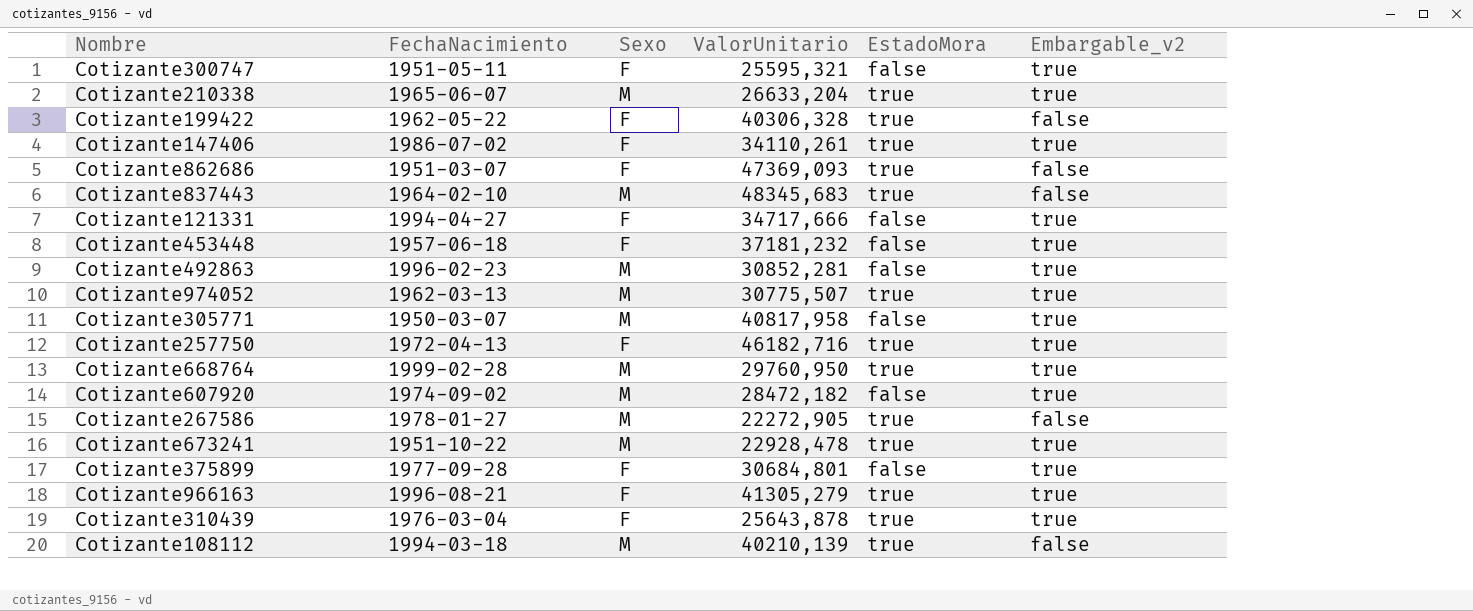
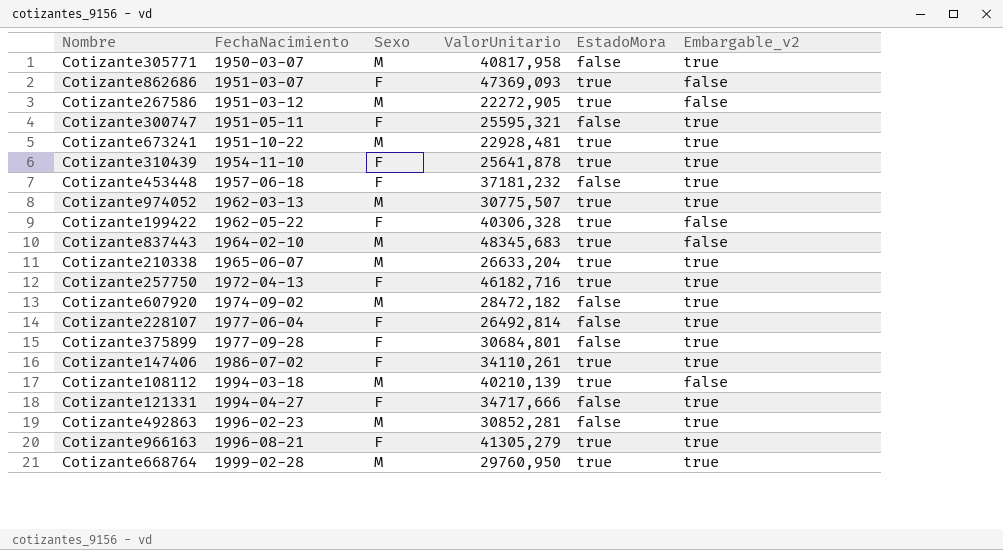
row order: none -> FechaNacimiento ascending
Cotizante267586 | FechaNacimiento: 1978-01-27 -> 1951-03-12
Cotizante673241 | ValorUnitario: 22928,478 -> 22928,481
Cotizante310439 | FechaNacimiento: 1976-03-04 -> 1954-11-10
Cotizante310439 | ValorUnitario: 25643,878 -> 25641,878
row Cotizante228107: none -> 1977-06-04 | F | 26492,814 | false | true

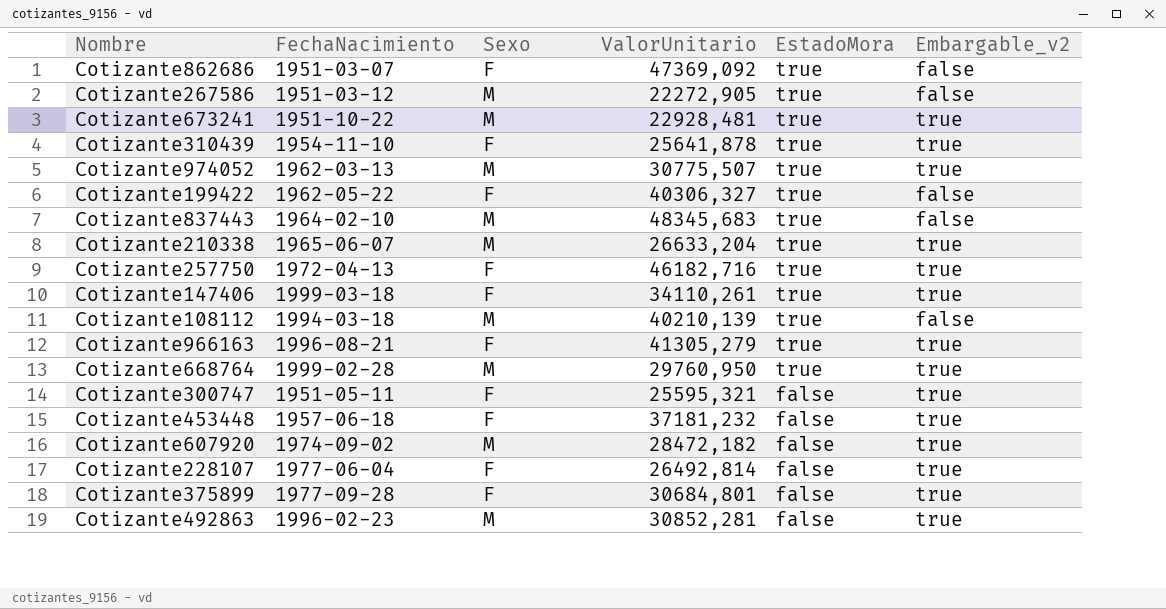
row order: FechaNacimiento ascending -> EstadoMora descending
row Cotizante305771: 1950-03-07 | M | 40817,958 | false | true -> none
row Cotizante121331: 1994-04-27 | F | 34717,666 | false | true -> none
Cotizante862686 | ValorUnitario: 47369,093 -> 47369,092
Cotizante199422 | ValorUnitario: 40306,328 -> 40306,327
Cotizante147406 | FechaNacimiento: 1986-07-02 -> 1999-03-18

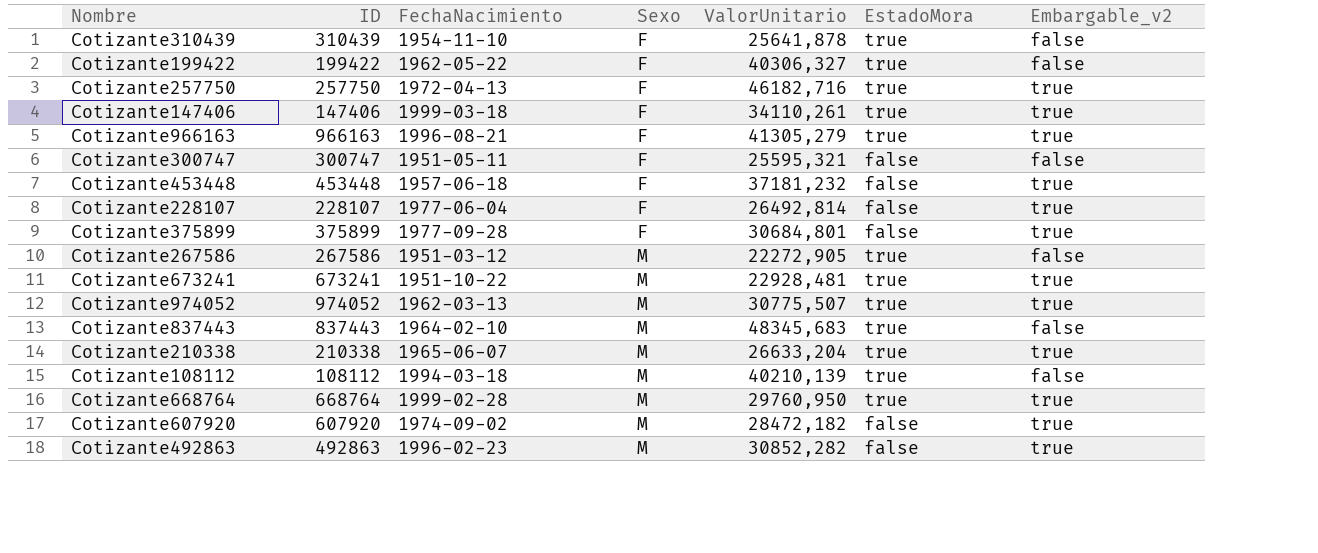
row order: EstadoMora descending -> Sexo ascending
column ID | position: none -> 2
row Cotizante862686: 1951-03-07 | F | 47369,092 | true | false -> none
Cotizante310439 | Embargable_v2: true -> false
Cotizante300747 | Embargable_v2: true -> false
Cotizante492863 | ValorUnitario: 30852,281 -> 30852,282

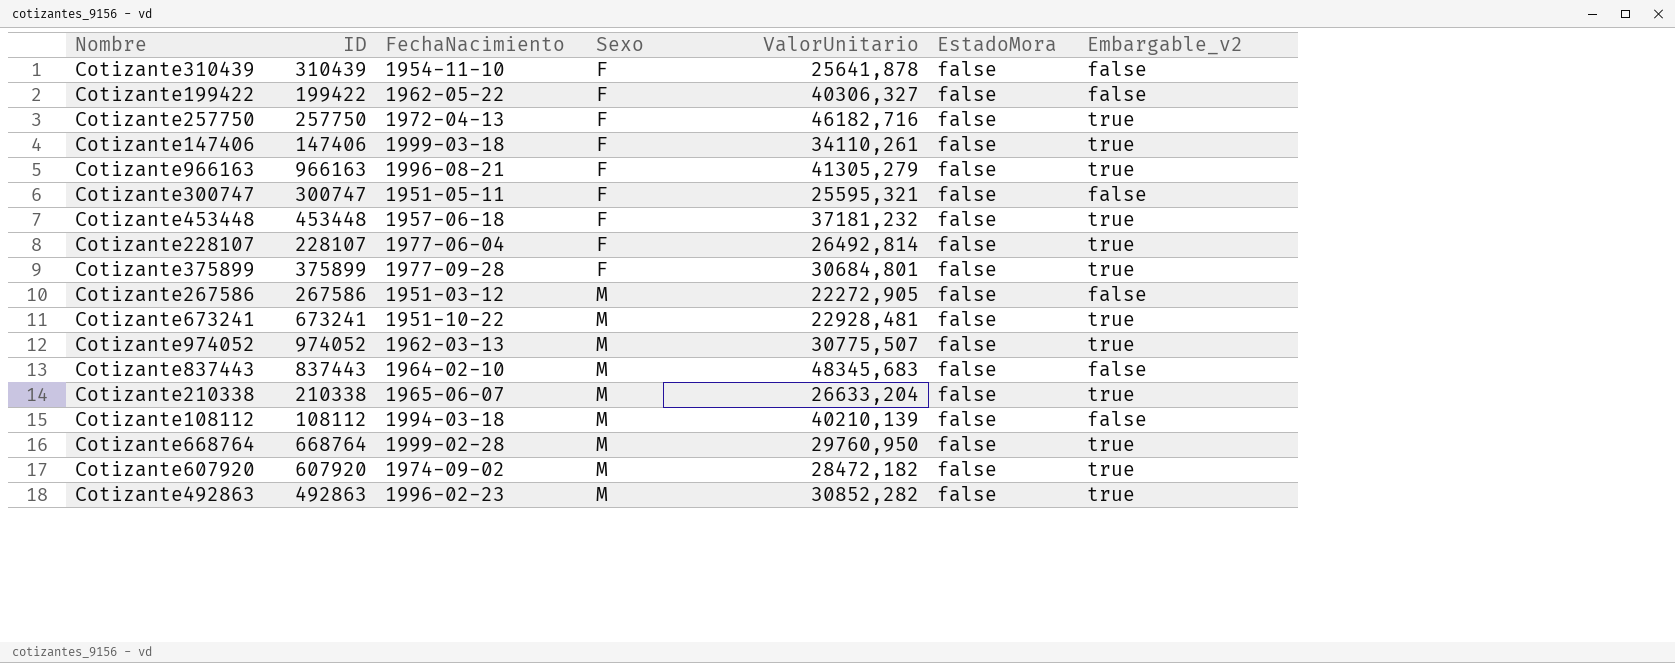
Cotizante310439 | EstadoMora: true -> false
Cotizante199422 | EstadoMora: true -> false
Cotizante257750 | EstadoMora: true -> false
Cotizante147406 | EstadoMora: true -> false
Cotizante966163 | EstadoMora: true -> false
Cotizante267586 | EstadoMora: true -> false
Cotizante673241 | EstadoMora: true -> false
Cotizante974052 | EstadoMora: true -> false
Cotizante837443 | EstadoMora: true -> false
Cotizante210338 | EstadoMora: true -> false
Cotizante108112 | EstadoMora: true -> false
Cotizante668764 | EstadoMora: true -> false

